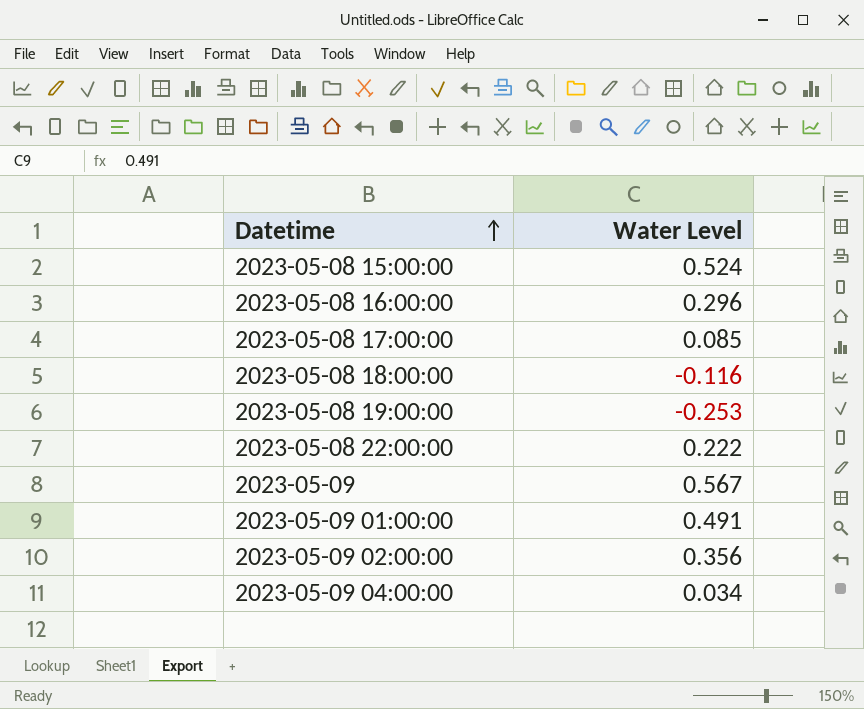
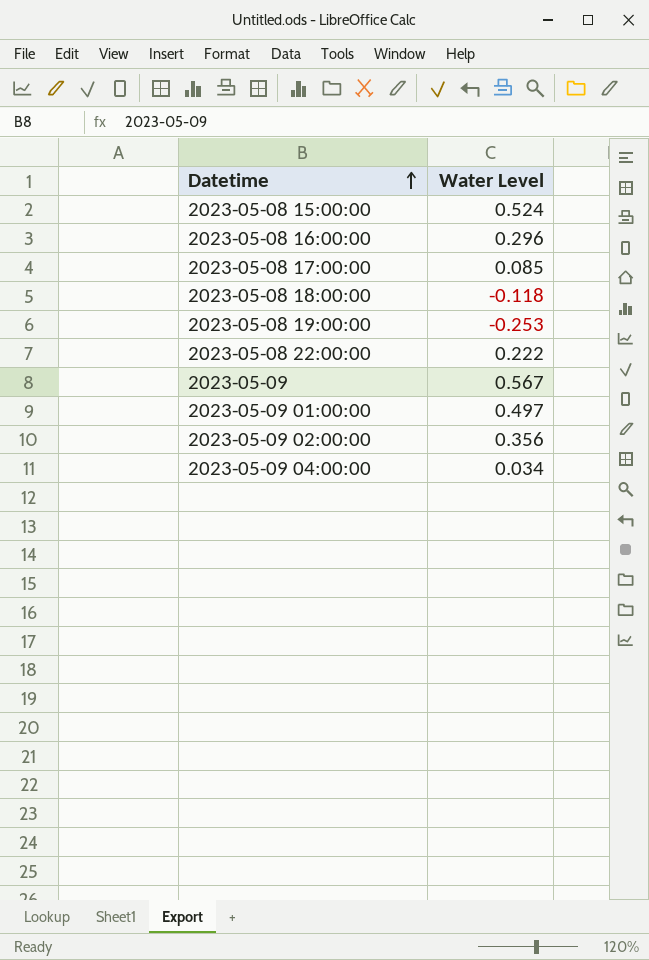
2023-05-08 18:00:00 | Water Level: -0.116 -> -0.118
2023-05-09 01:00:00 | Water Level: 0.491 -> 0.497

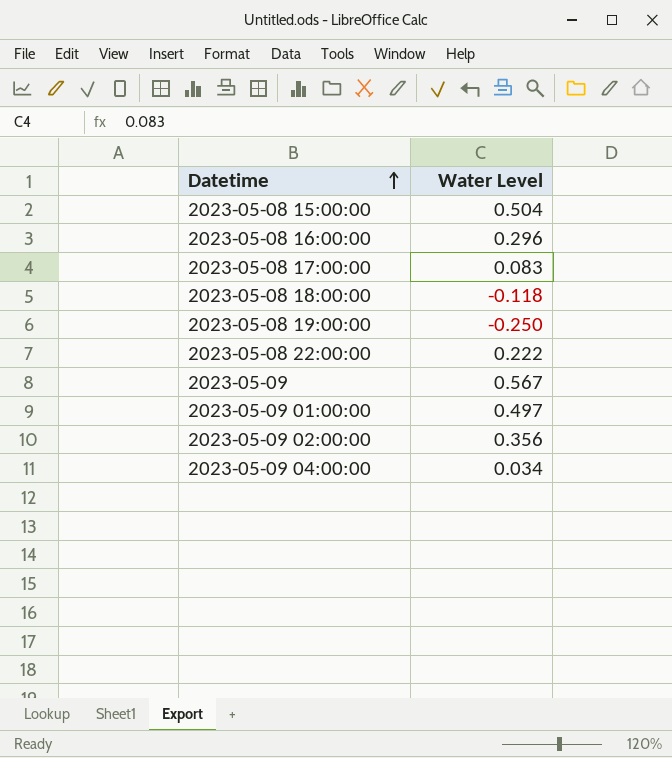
2023-05-08 15:00:00 | Water Level: 0.524 -> 0.504
2023-05-08 17:00:00 | Water Level: 0.085 -> 0.083
2023-05-08 19:00:00 | Water Level: -0.253 -> -0.250

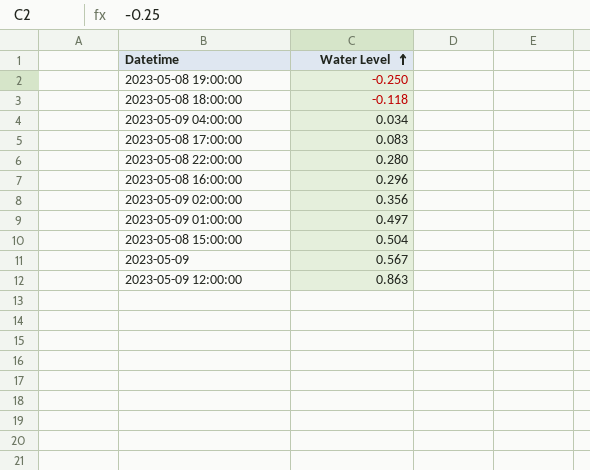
row order: Datetime ascending -> Water Level ascending
2023-05-08 22:00:00 | Water Level: 0.222 -> 0.280
row 2023-05-09 12:00:00: none -> 0.863

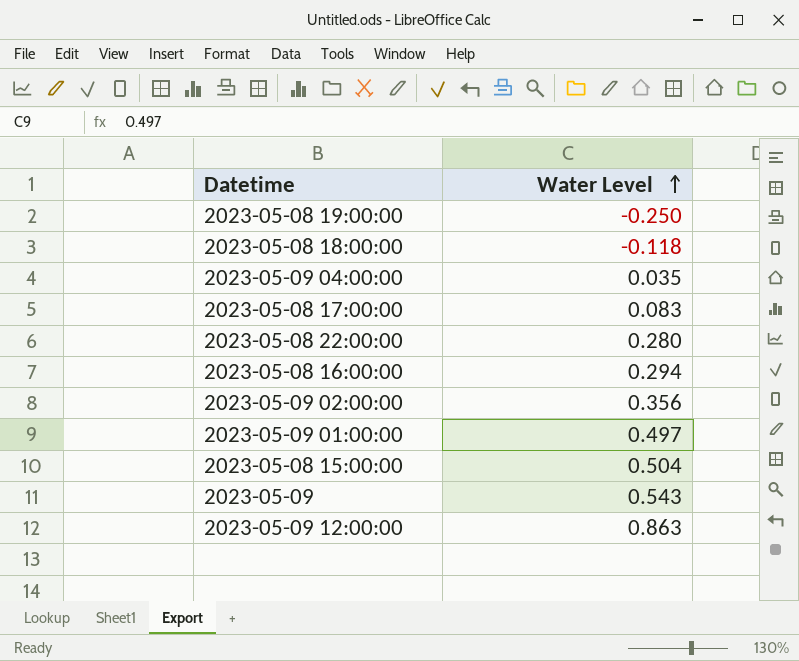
2023-05-09 04:00:00 | Water Level: 0.034 -> 0.035
2023-05-08 16:00:00 | Water Level: 0.296 -> 0.294
2023-05-09 | Water Level: 0.567 -> 0.543

